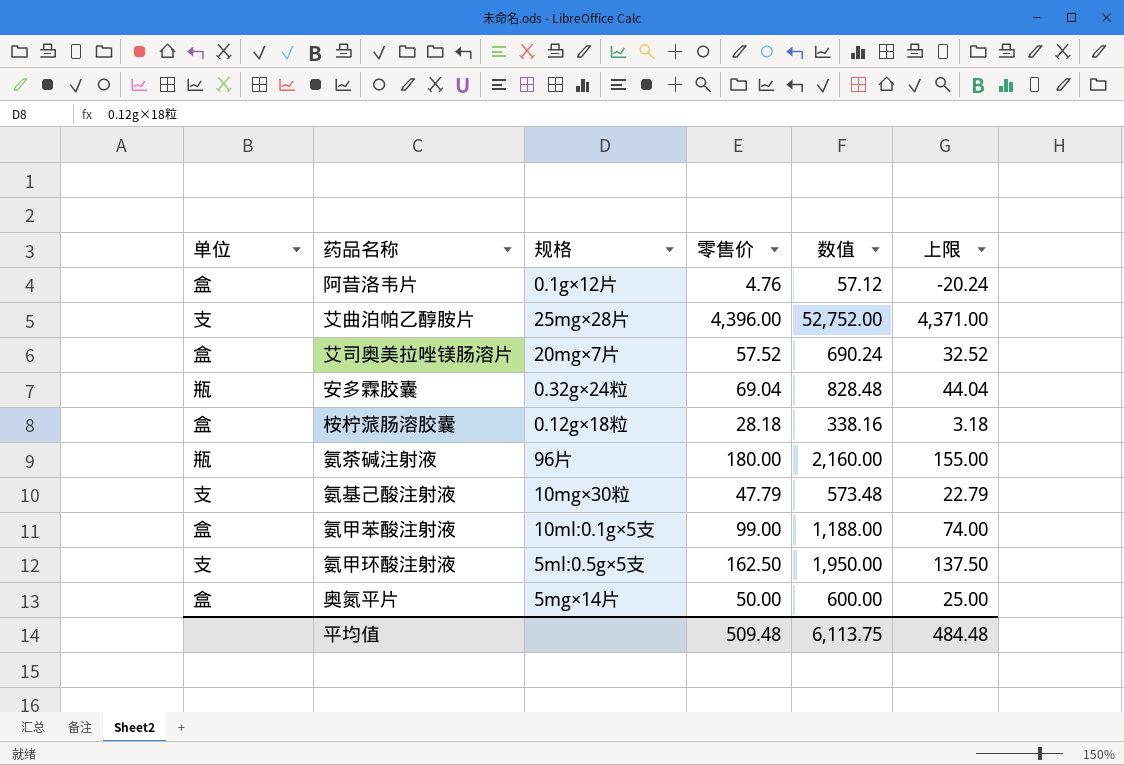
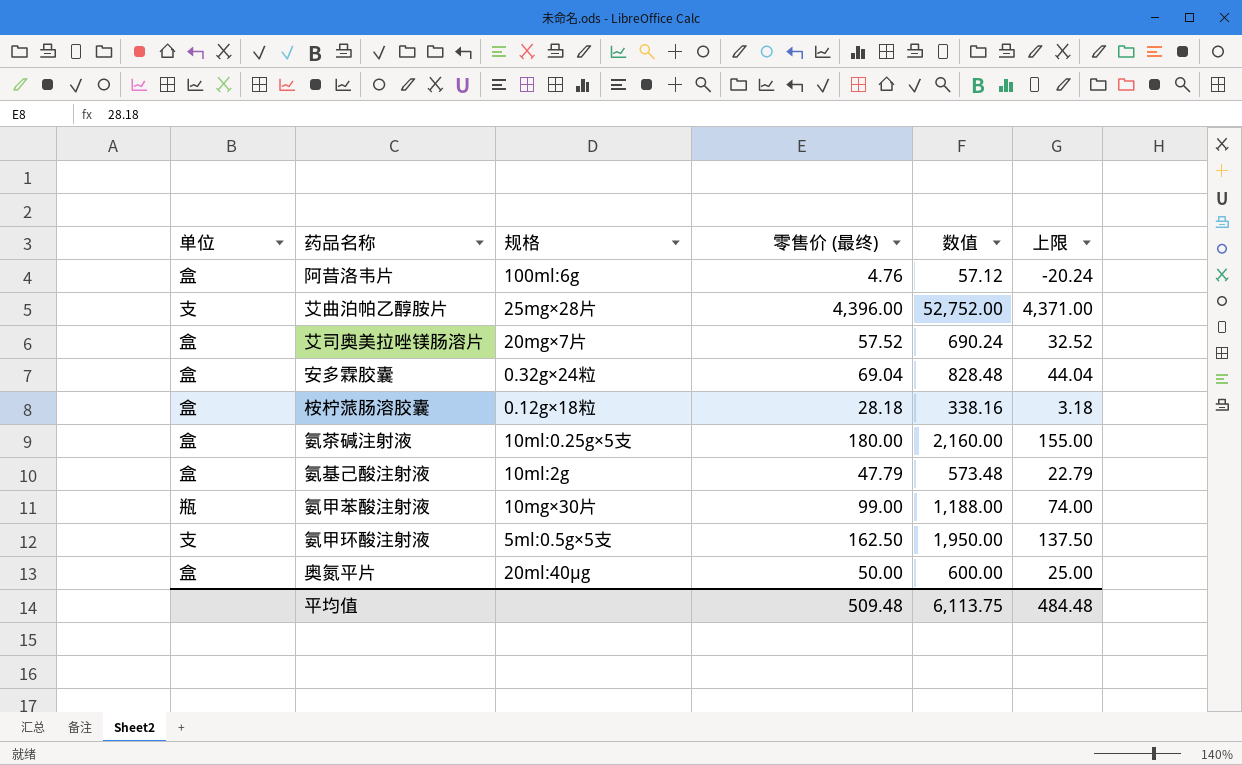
column name: 零售价 -> 零售价 (最终)
阿昔洛韦片 | 规格: 0.1g×12片 -> 100ml:6g
安多霖胶囊 | 单位: 瓶 -> 盒
氨茶碱注射液 | 单位: 瓶 -> 盒
氨茶碱注射液 | 规格: 96片 -> 10ml:0.25g×5支
氨基己酸注射液 | 单位: 支 -> 盒
氨基己酸注射液 | 规格: 10mg×30粒 -> 10ml:2g
氨甲苯酸注射液 | 单位: 盒 -> 瓶
氨甲苯酸注射液 | 规格: 10ml:0.1g×5支 -> 10mg×30片
奥氮平片 | 规格: 5mg×14片 -> 20ml:40μg

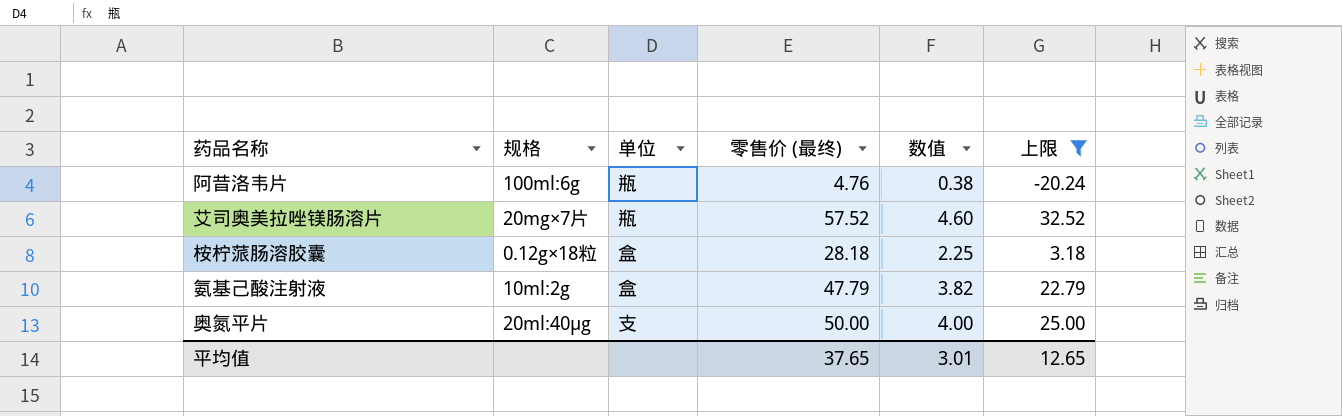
filter: none -> 上限 <= 32.52
column 单位 | position: 1 -> 3
column 数值 | formula: [零售价 (最终)] * 12 -> [零售价 (最终)] * 0.08
阿昔洛韦片 | 单位: 盒 -> 瓶
艾司奥美拉唑镁肠溶片 | 单位: 盒 -> 瓶
奥氮平片 | 单位: 盒 -> 支
平均值 | 零售价 (最终): 509.48 -> 37.65
平均值 | 数值: 6,113.75 -> 3.01
平均值 | 上限: 484.48 -> 12.65

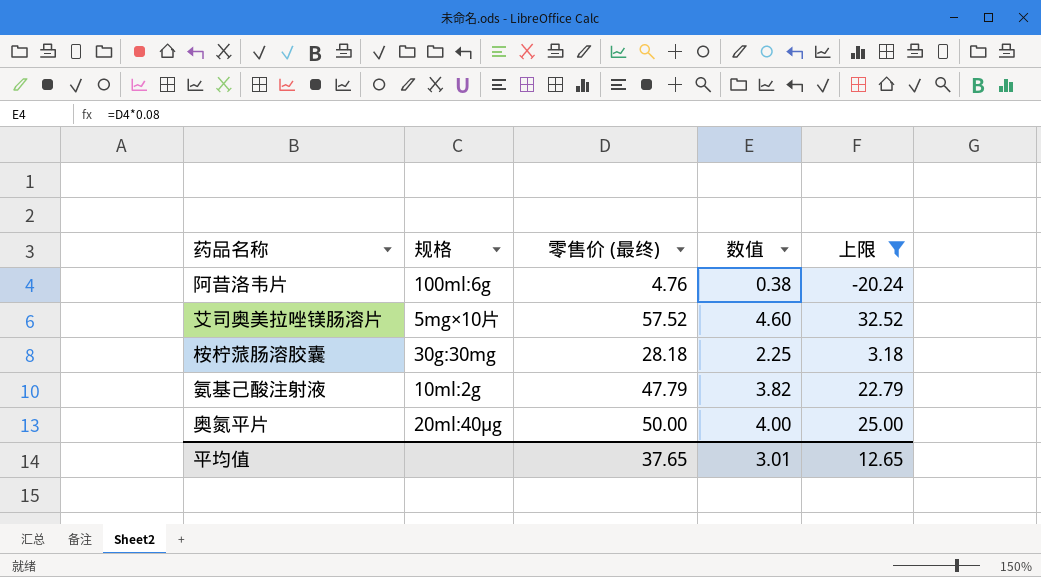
column 单位 | position: 3 -> none
艾司奥美拉唑镁肠溶片 | 规格: 20mg×7片 -> 5mg×10片
桉柠蒎肠溶胶囊 | 规格: 0.12g×18粒 -> 30g:30mg

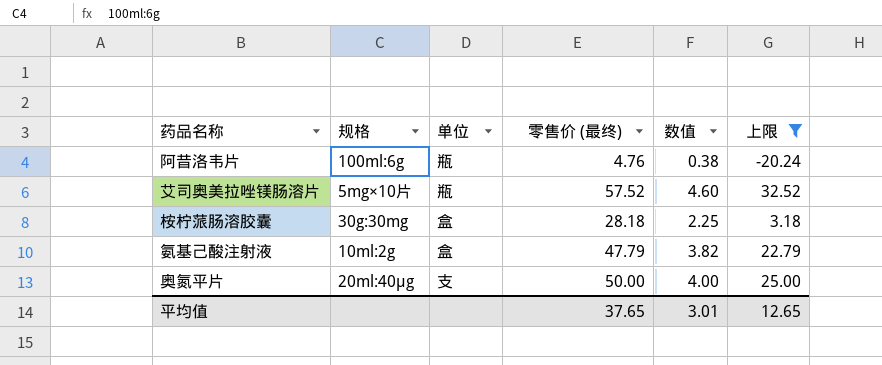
column 单位 | position: none -> 3

